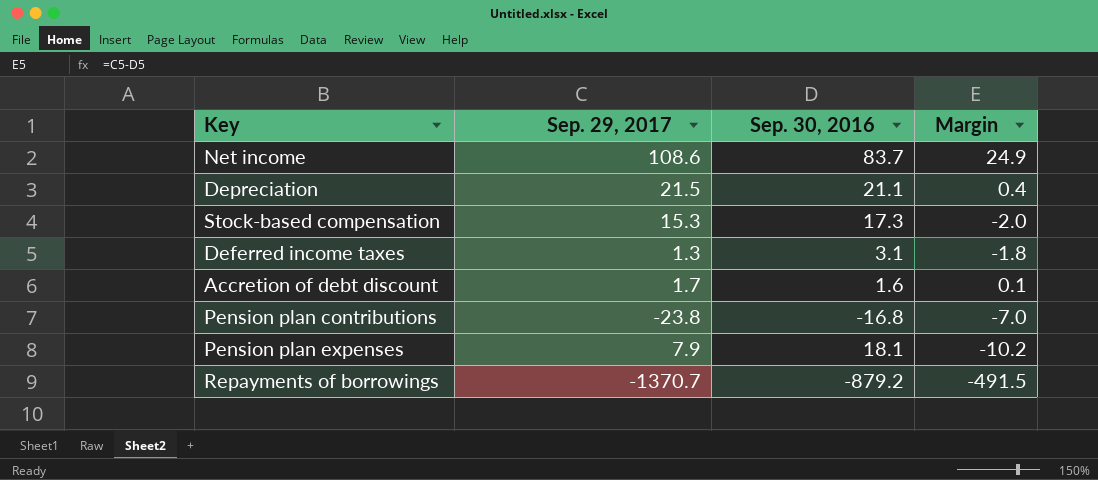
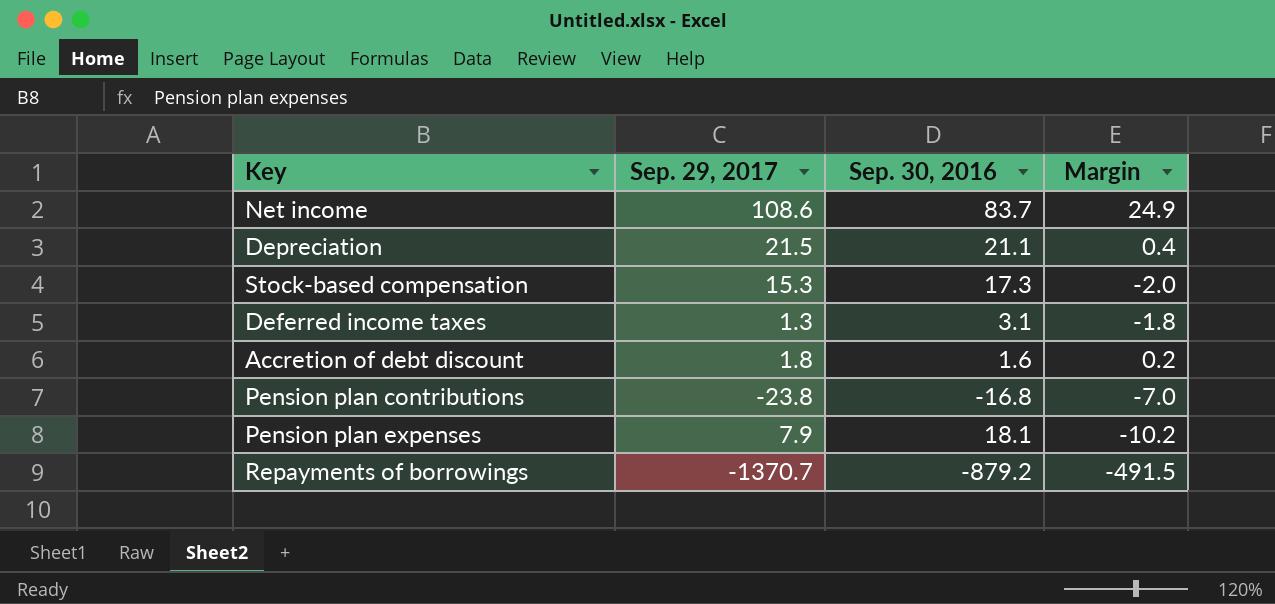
Accretion of debt discount | Sep. 29, 2017: 1.7 -> 1.8
Accretion of debt discount | Margin: 0.1 -> 0.2

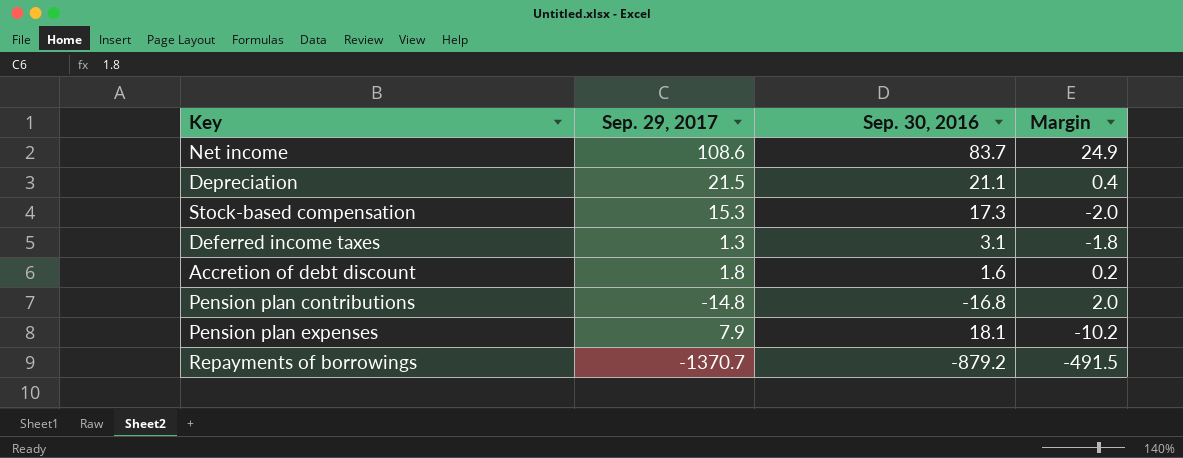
Pension plan contributions | Sep. 29, 2017: -23.8 -> -14.8
Pension plan contributions | Margin: -7.0 -> 2.0

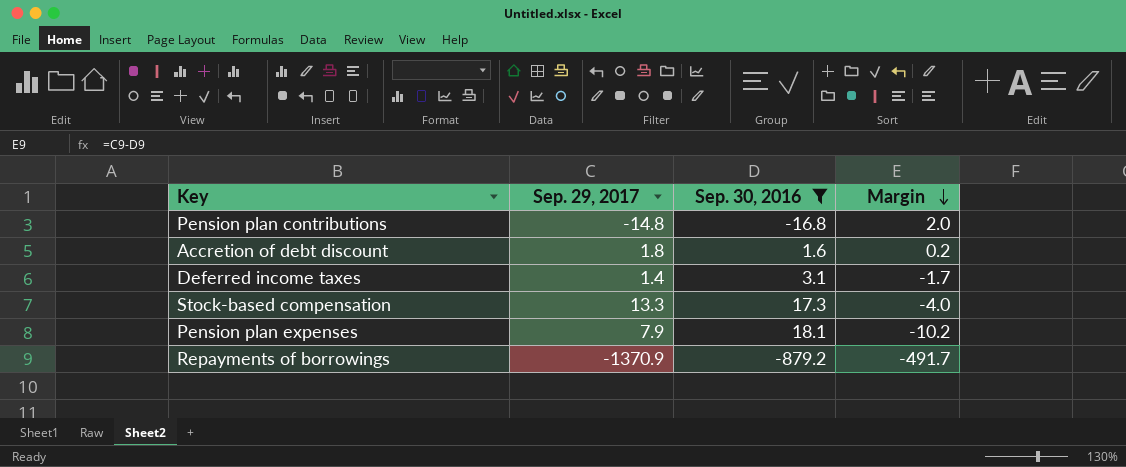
filter: none -> Sep. 30, 2016 <= 18.1
row order: none -> Margin descending
Deferred income taxes | Sep. 29, 2017: 1.3 -> 1.4
Deferred income taxes | Margin: -1.8 -> -1.7
Stock-based compensation | Sep. 29, 2017: 15.3 -> 13.3
Stock-based compensation | Margin: -2.0 -> -4.0
Repayments of borrowings | Sep. 29, 2017: -1370.7 -> -1370.9
Repayments of borrowings | Margin: -491.5 -> -491.7

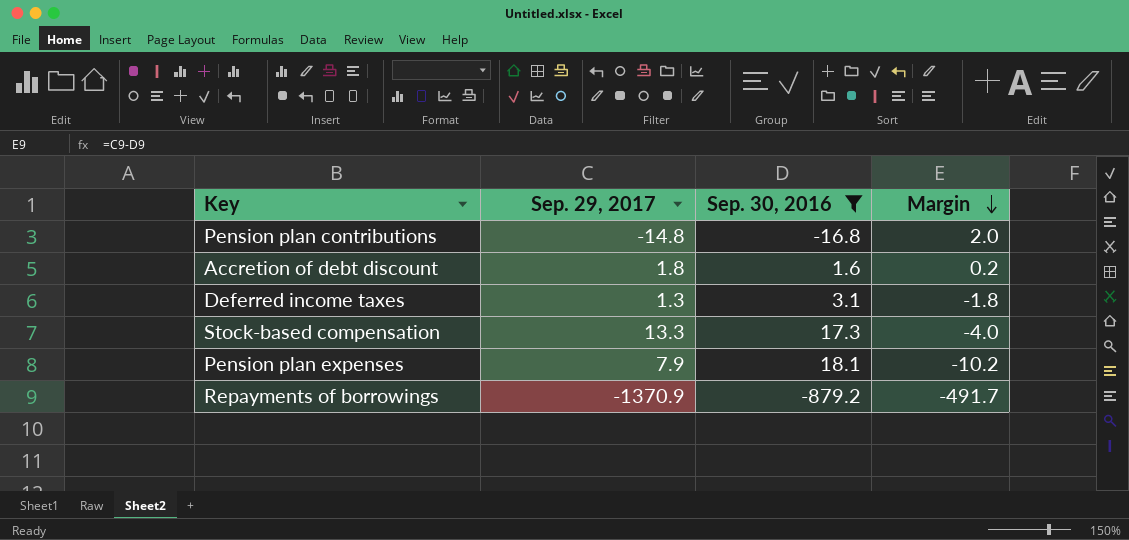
Deferred income taxes | Sep. 29, 2017: 1.4 -> 1.3
Deferred income taxes | Margin: -1.7 -> -1.8

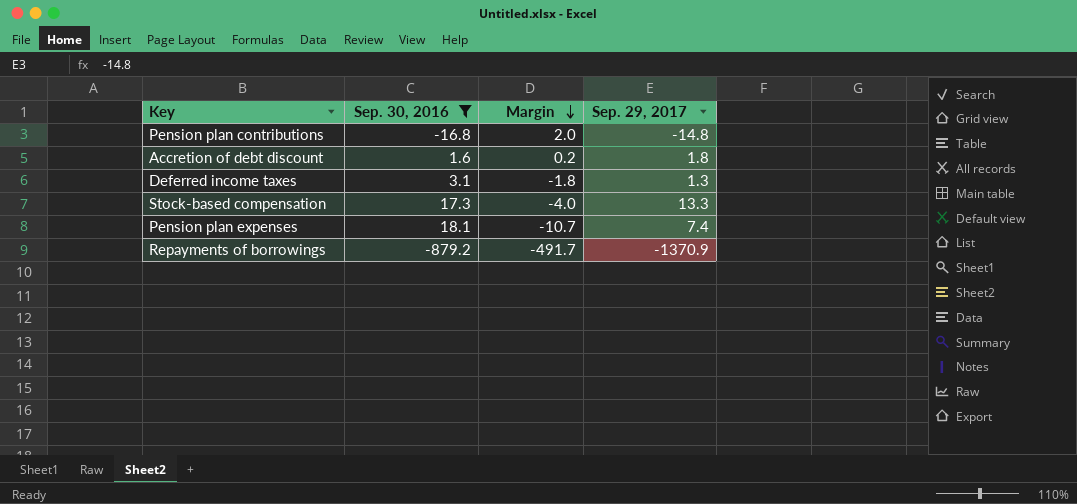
column Sep. 29, 2017 | position: 2 -> 4
Pension plan expenses | Margin: -10.2 -> -10.7
Pension plan expenses | Sep. 29, 2017: 7.9 -> 7.4

